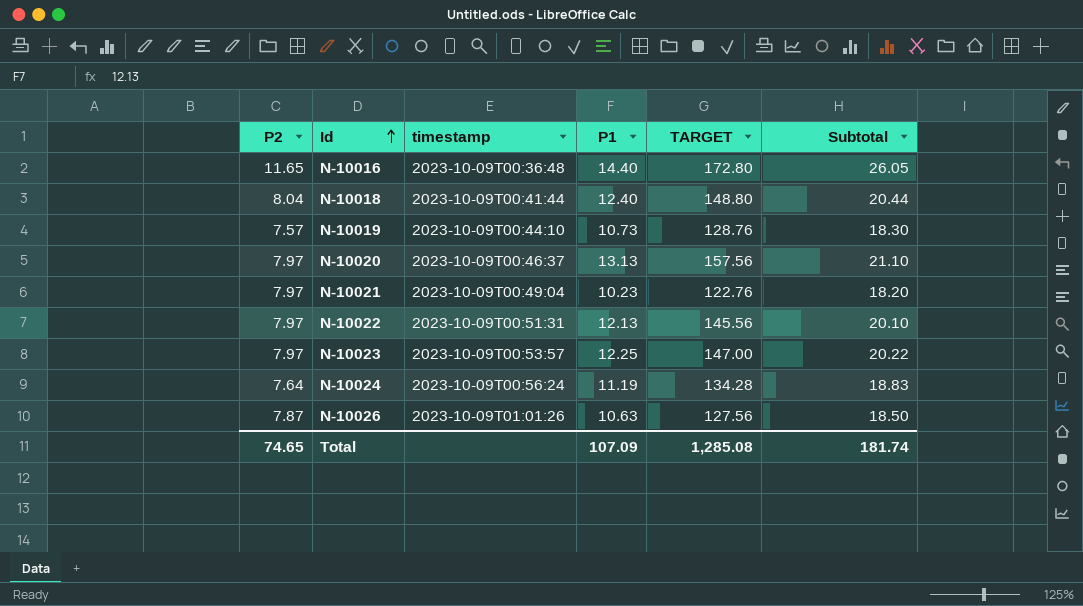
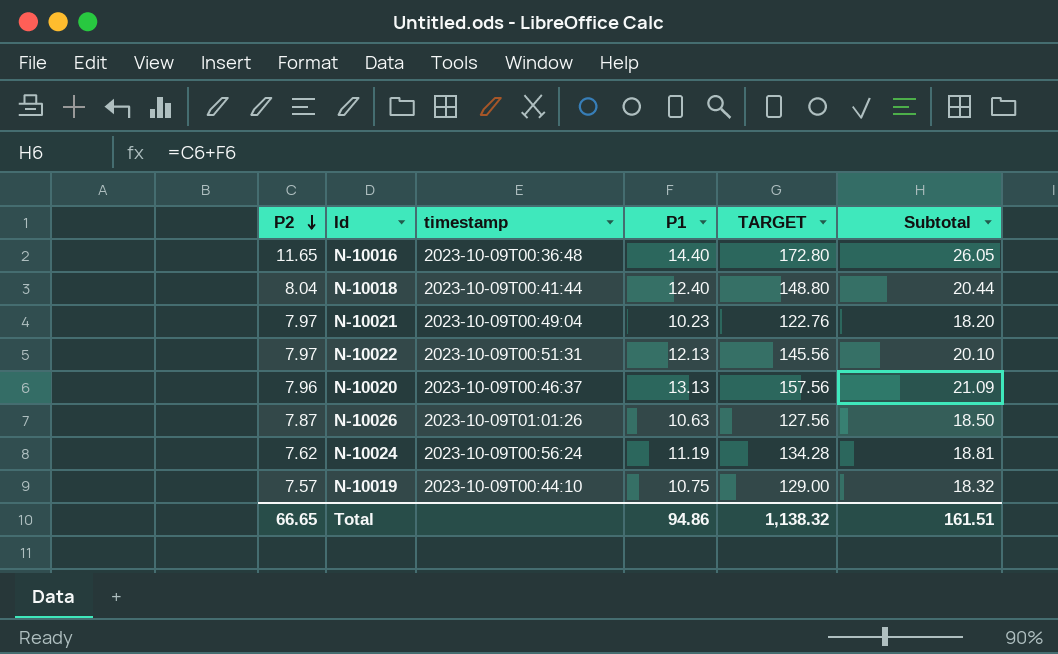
row order: Id ascending -> P2 descending
row N-10023: 7.97 | 2023-10-09T00:53:57 | 12.25 | 147.00 | 20.22 -> none
N-10020 | P2: 7.97 -> 7.96
N-10020 | Subtotal: 21.10 -> 21.09
N-10024 | P2: 7.64 -> 7.62
N-10024 | Subtotal: 18.83 -> 18.81
N-10019 | P1: 10.73 -> 10.75
N-10019 | TARGET: 128.76 -> 129.00
N-10019 | Subtotal: 18.30 -> 18.32
Total | P2: 74.65 -> 66.65
Total | P1: 107.09 -> 94.86
Total | TARGET: 1,285.08 -> 1,138.32
Total | Subtotal: 181.74 -> 161.51

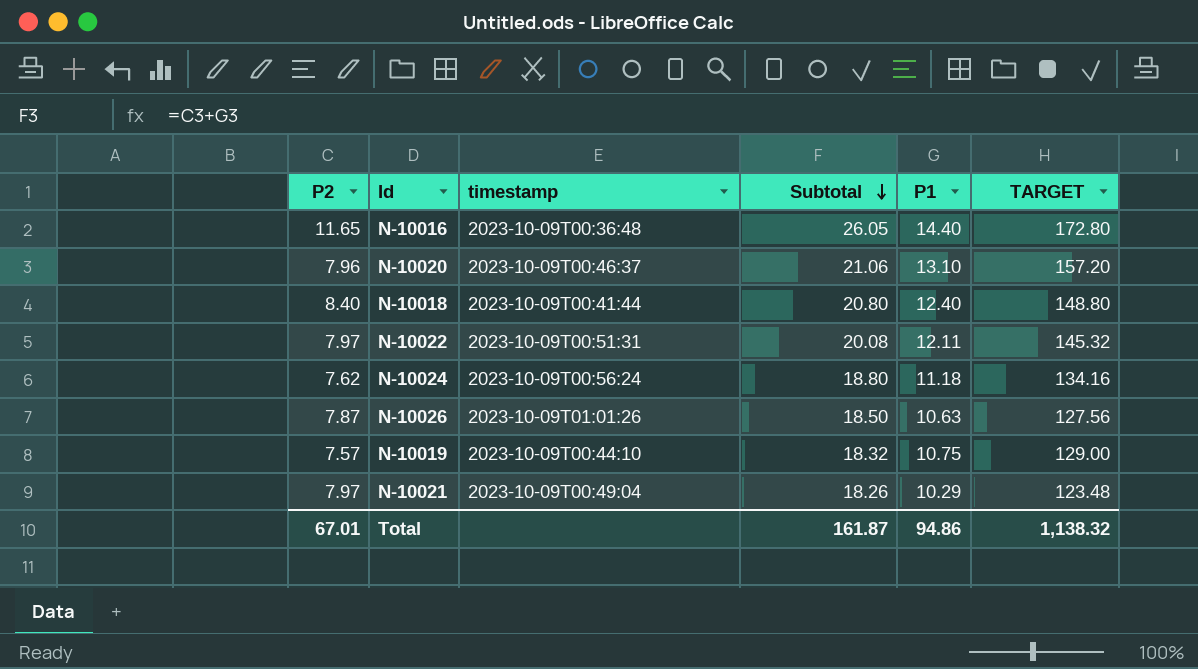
row order: P2 descending -> Subtotal descending
column Subtotal | position: 6 -> 4
N-10020 | Subtotal: 21.09 -> 21.06
N-10020 | P1: 13.13 -> 13.10
N-10020 | TARGET: 157.56 -> 157.20
N-10018 | P2: 8.04 -> 8.40
N-10018 | Subtotal: 20.44 -> 20.80
N-10022 | Subtotal: 20.10 -> 20.08
N-10022 | P1: 12.13 -> 12.11
N-10022 | TARGET: 145.56 -> 145.32
N-10024 | Subtotal: 18.81 -> 18.80
N-10024 | P1: 11.19 -> 11.18
N-10024 | TARGET: 134.28 -> 134.16
N-10021 | Subtotal: 18.20 -> 18.26
N-10021 | P1: 10.23 -> 10.29
N-10021 | TARGET: 122.76 -> 123.48
Total | P2: 66.65 -> 67.01
Total | Subtotal: 161.51 -> 161.87

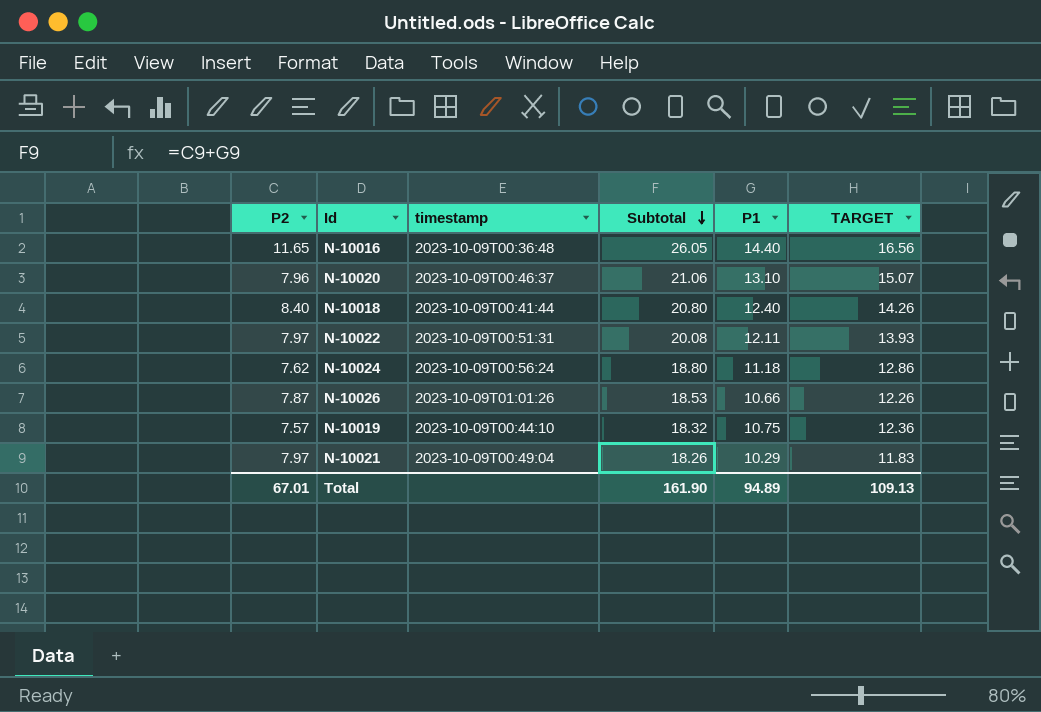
column TARGET | formula: [P1] * 12 -> [P1] * 1.15
N-10026 | Subtotal: 18.50 -> 18.53
N-10026 | P1: 10.63 -> 10.66
Total | Subtotal: 161.87 -> 161.90
Total | P1: 94.86 -> 94.89
Total | TARGET: 1,138.32 -> 109.13

